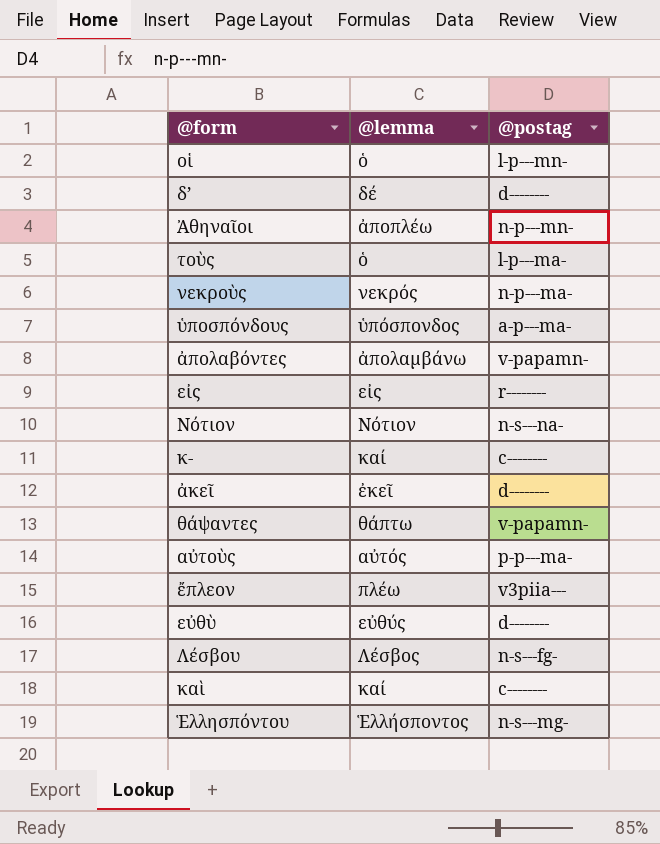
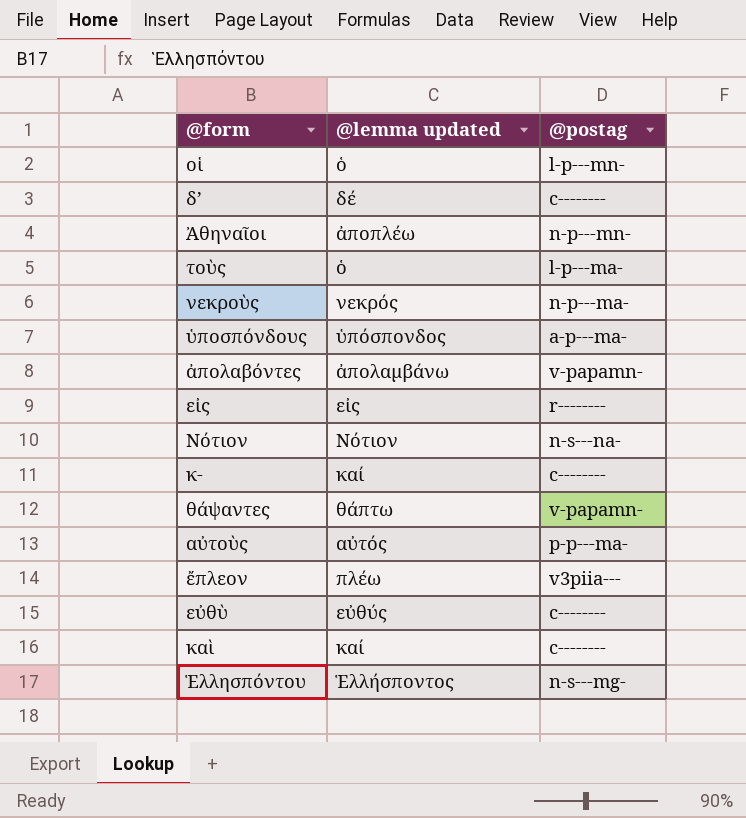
column name: @lemma -> @lemma updated
row ἀκεῖ: ἐκεῖ | d-------- -> none
row Λέσβου: Λέσβος | n-s---fg- -> none
δʼ | @postag: d-------- -> c--------
εὐθὺ | @postag: d-------- -> c--------

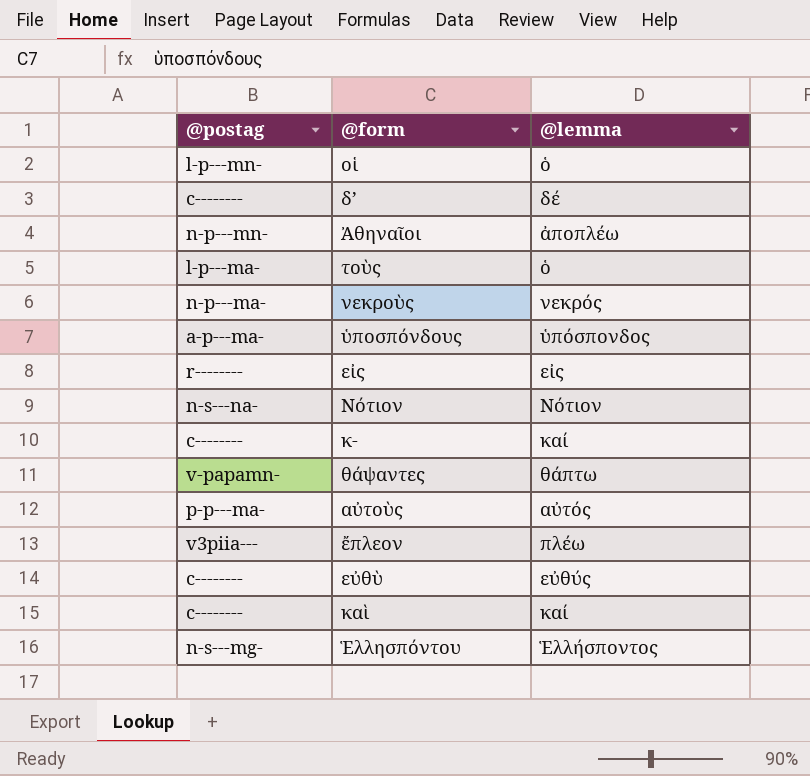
column @postag | position: 3 -> 1
column name: @lemma updated -> @lemma
row ἀπολαβόντες: ἀπολαμβάνω | v-papamn- -> none

